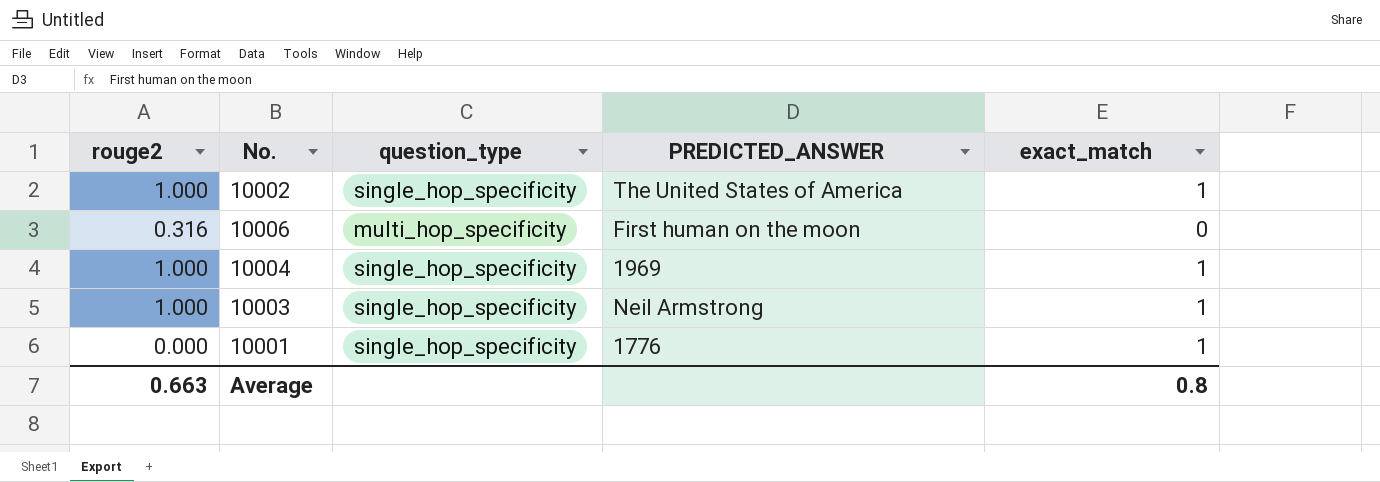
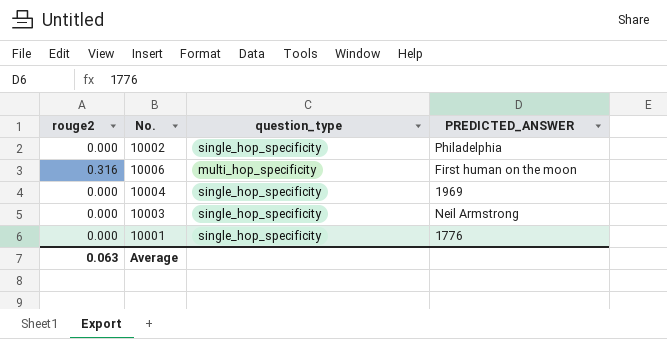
column exact_match | position: 5 -> none
10002 | rouge2: 1.000 -> 0.000
10002 | PREDICTED_ANSWER: The United States of America -> Philadelphia
10004 | rouge2: 1.000 -> 0.000
10003 | rouge2: 1.000 -> 0.000
Average | rouge2: 0.663 -> 0.063

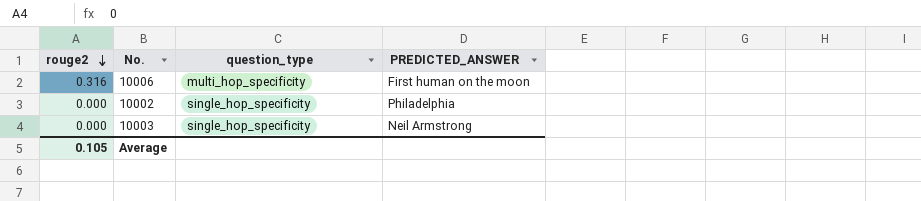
row order: none -> rouge2 descending
row 10004: 0.000 | single_hop_specificity | 1969 -> none
row 10001: 0.000 | single_hop_specificity | 1776 -> none
Average | rouge2: 0.063 -> 0.105

